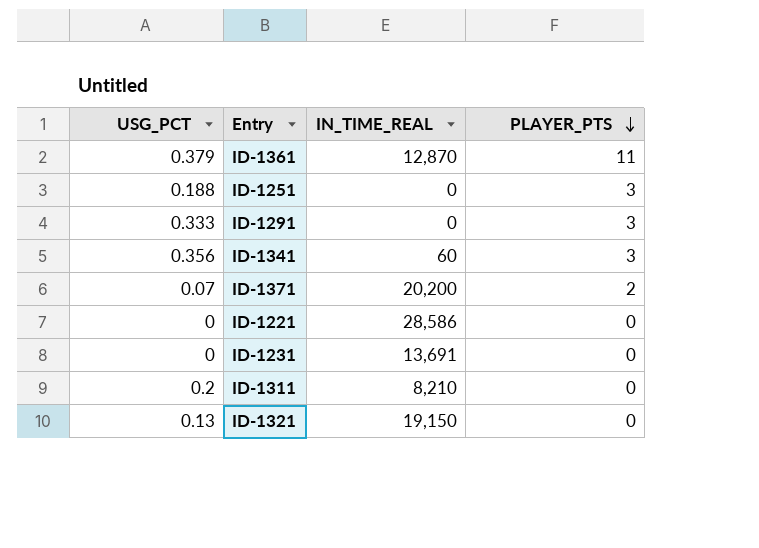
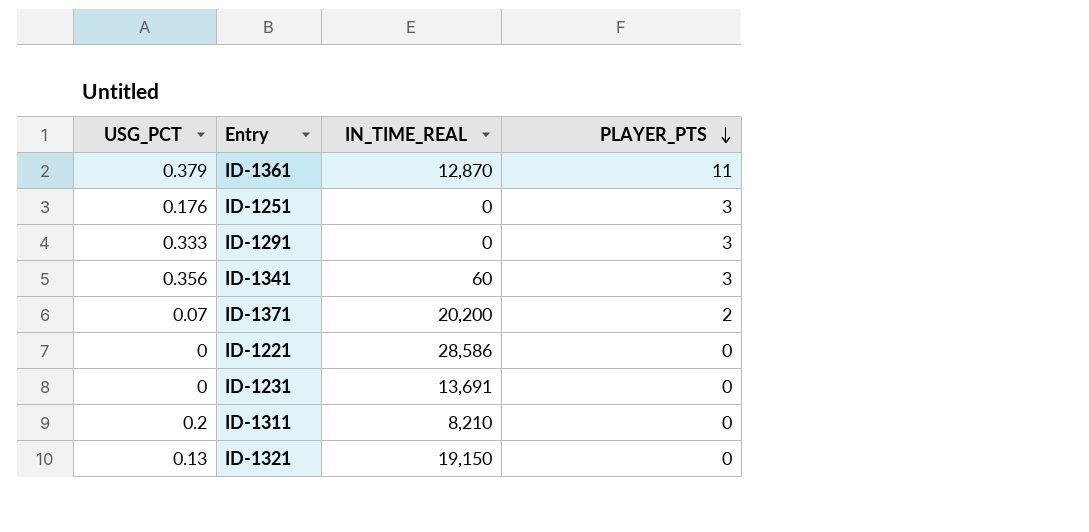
ID-1251 | USG_PCT: 0.188 -> 0.176

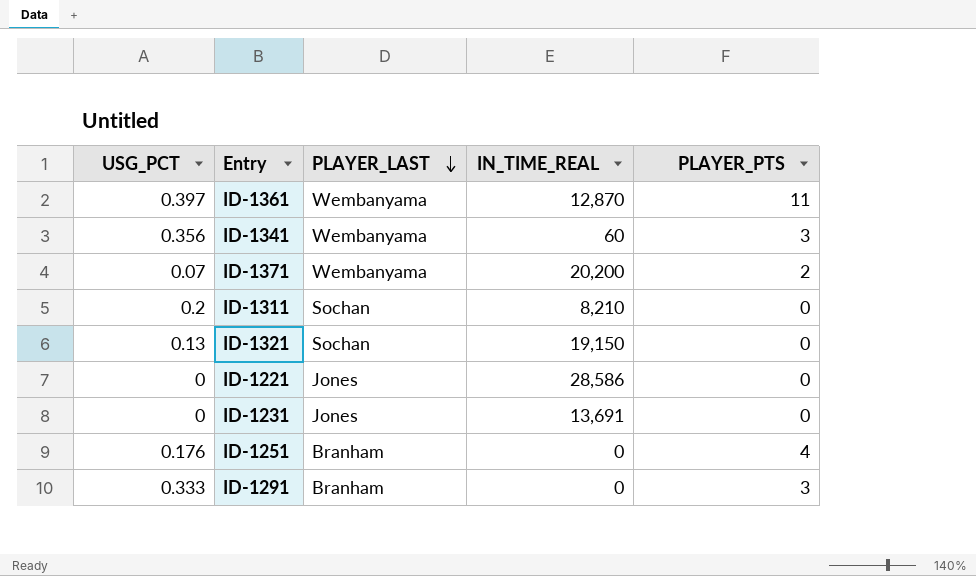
row order: PLAYER_PTS descending -> PLAYER_LAST descending
column PLAYER_LAST | position: none -> 3
ID-1361 | USG_PCT: 0.379 -> 0.397
ID-1251 | PLAYER_PTS: 3 -> 4

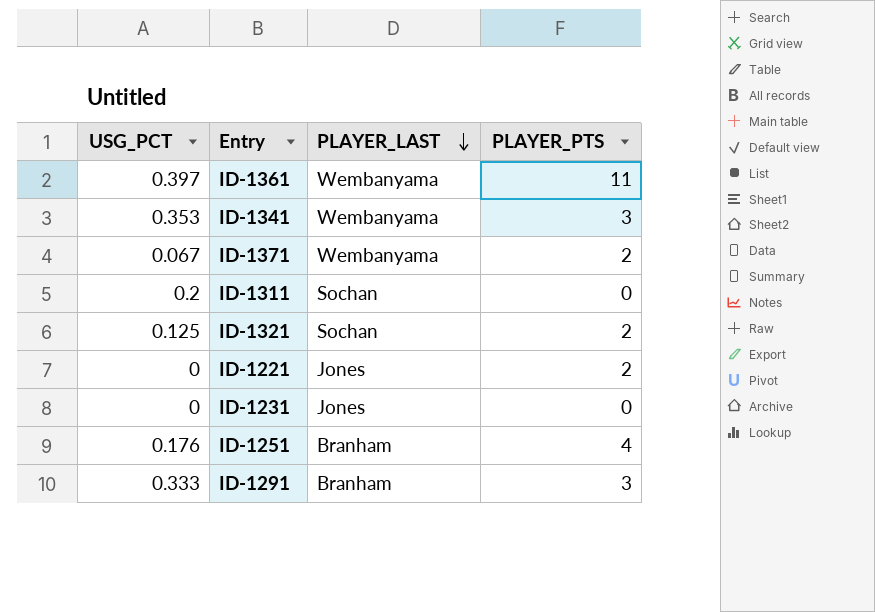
column IN_TIME_REAL | position: 4 -> none
ID-1341 | USG_PCT: 0.356 -> 0.353
ID-1371 | USG_PCT: 0.07 -> 0.067
ID-1321 | USG_PCT: 0.13 -> 0.125
ID-1321 | PLAYER_PTS: 0 -> 2
ID-1221 | PLAYER_PTS: 0 -> 2

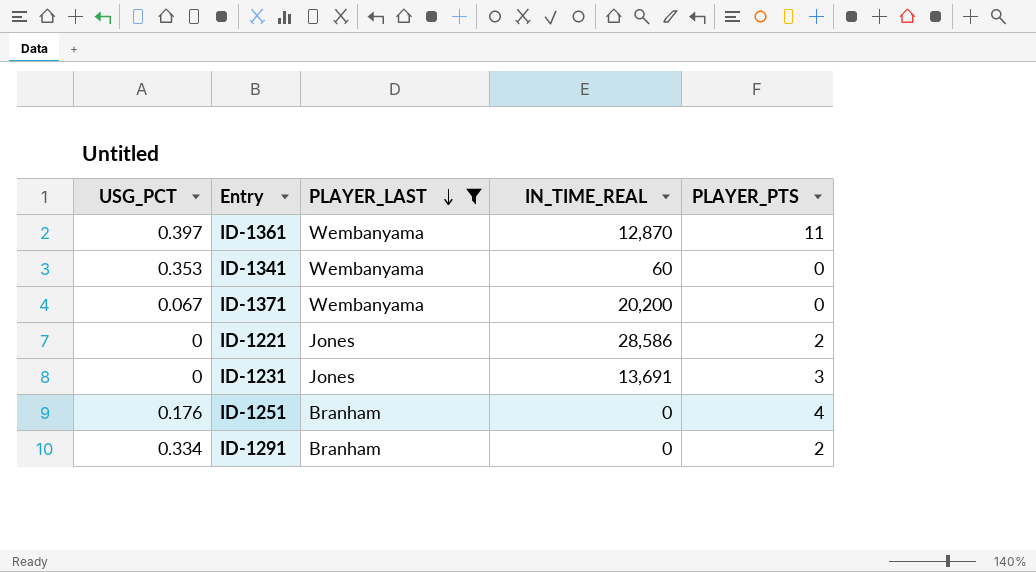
filter: none -> PLAYER_LAST != Sochan
column IN_TIME_REAL | position: none -> 4
ID-1341 | PLAYER_PTS: 3 -> 0
ID-1371 | PLAYER_PTS: 2 -> 0
ID-1231 | PLAYER_PTS: 0 -> 3
ID-1291 | USG_PCT: 0.333 -> 0.334
ID-1291 | PLAYER_PTS: 3 -> 2

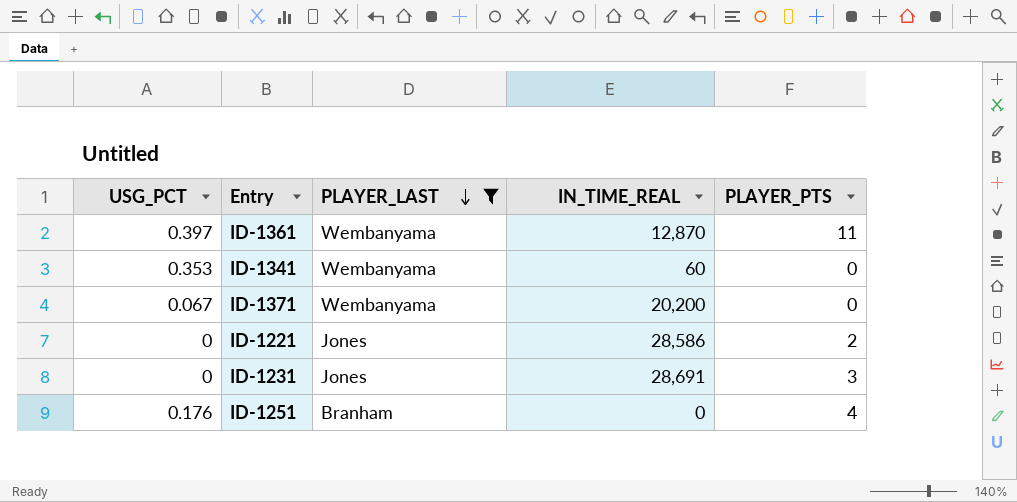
row ID-1291: 0.334 | Branham | 0 | 2 -> none
ID-1231 | IN_TIME_REAL: 13,691 -> 28,691

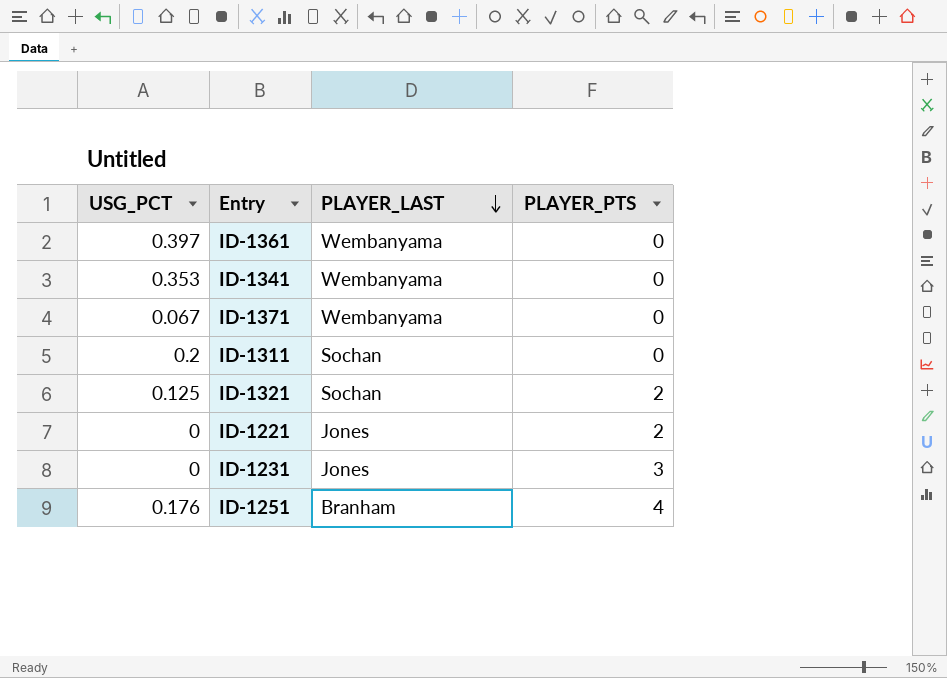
filter: PLAYER_LAST != Sochan -> none
column IN_TIME_REAL | position: 4 -> none
ID-1361 | PLAYER_PTS: 11 -> 0

